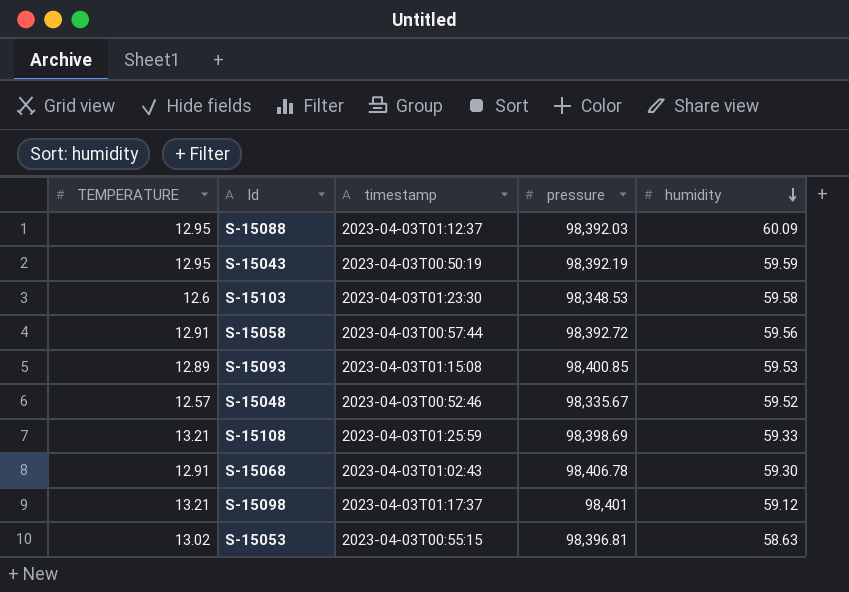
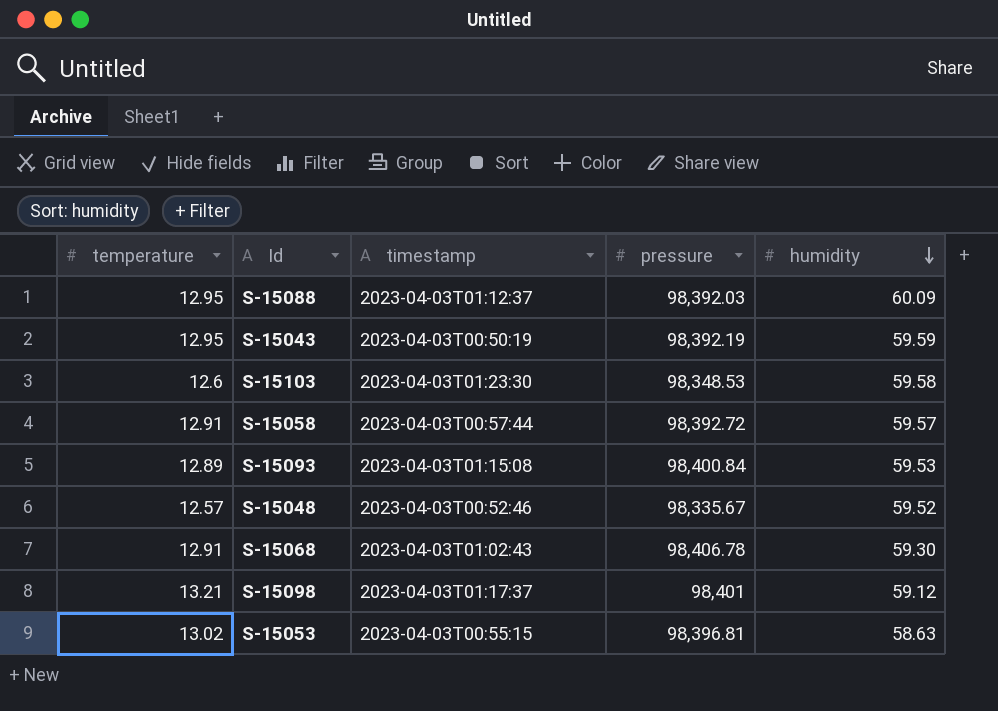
column name: TEMPERATURE -> temperature
row S-15108: 13.21 | 2023-04-03T01:25:59 | 98,398.69 | 59.33 -> none
S-15058 | humidity: 59.56 -> 59.57
S-15093 | pressure: 98,400.85 -> 98,400.84

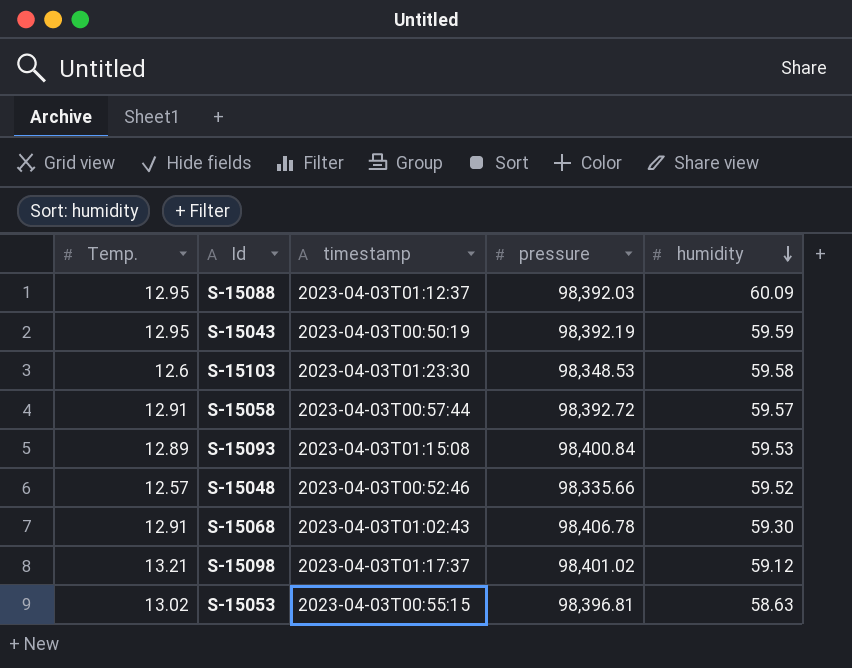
column name: temperature -> Temp.
S-15048 | pressure: 98,335.67 -> 98,335.66
S-15098 | pressure: 98,401 -> 98,401.02

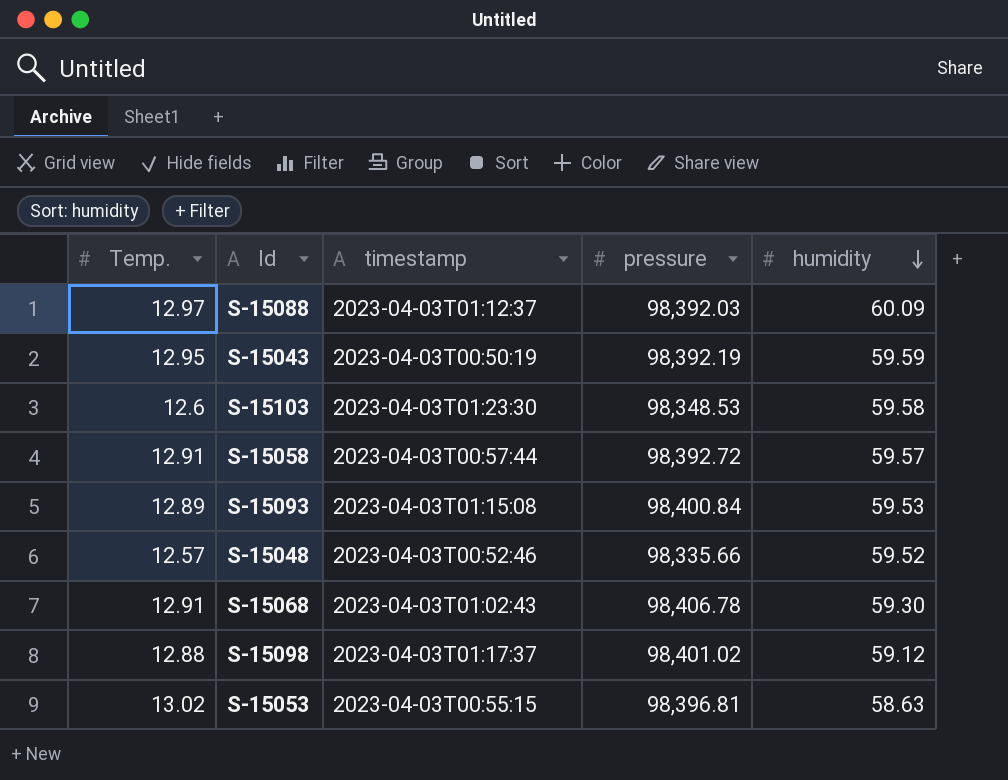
S-15088 | Temp.: 12.95 -> 12.97
S-15098 | Temp.: 13.21 -> 12.88

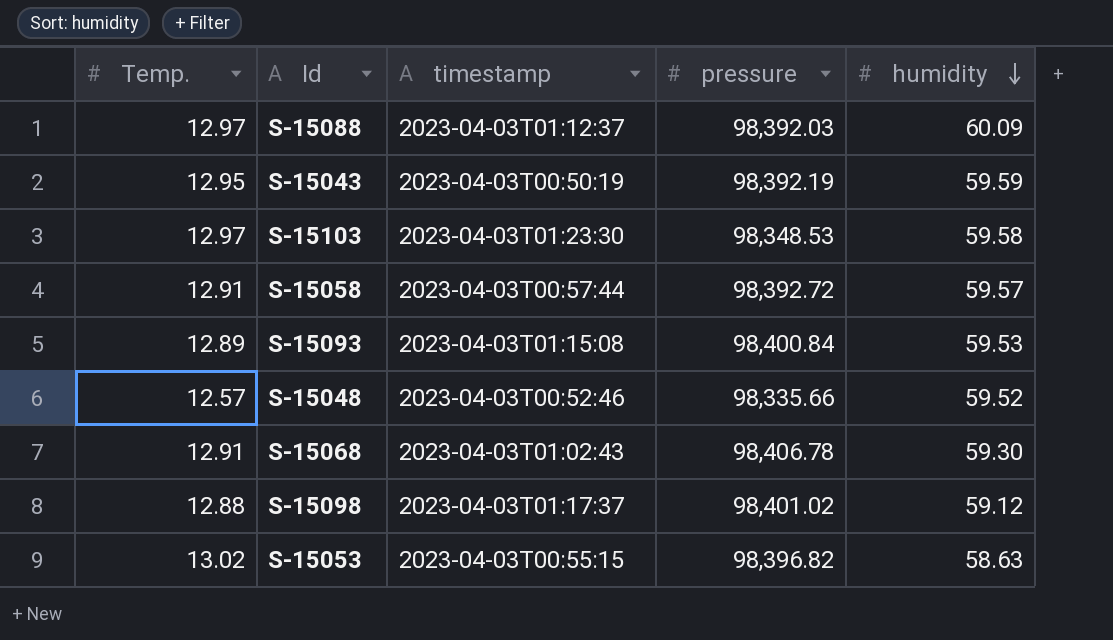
S-15103 | Temp.: 12.6 -> 12.97
S-15053 | pressure: 98,396.81 -> 98,396.82

